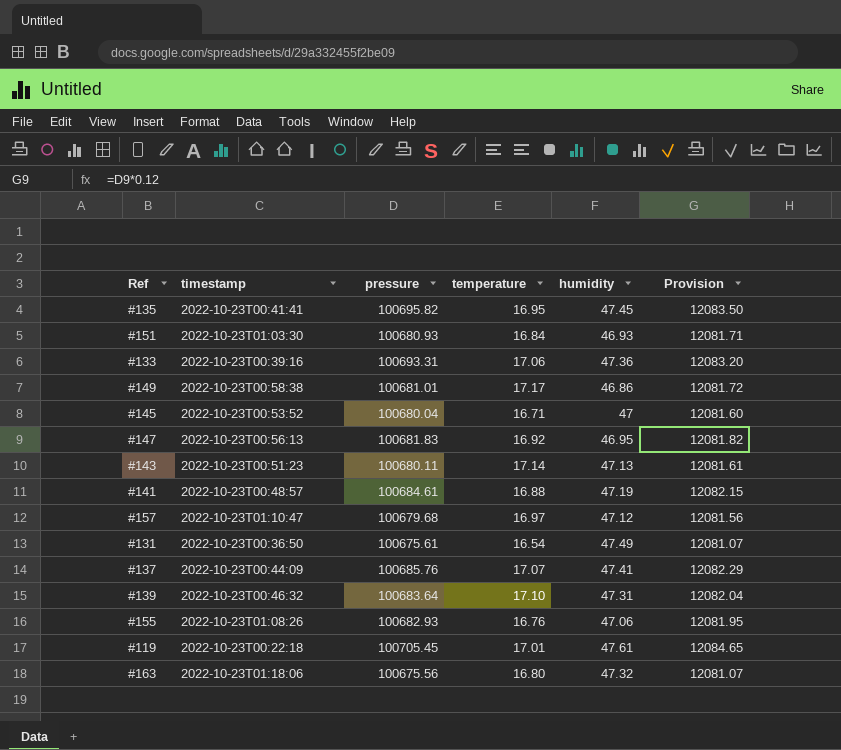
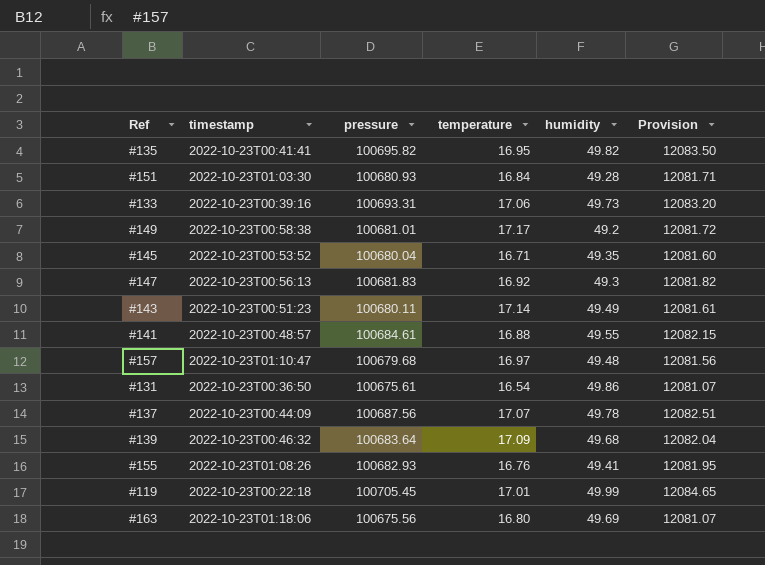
#135 | humidity: 47.45 -> 49.82
#151 | humidity: 46.93 -> 49.28
#133 | humidity: 47.36 -> 49.73
#149 | humidity: 46.86 -> 49.2
#145 | humidity: 47 -> 49.35
#147 | humidity: 46.95 -> 49.3
#143 | humidity: 47.13 -> 49.49
#141 | humidity: 47.19 -> 49.55
#157 | humidity: 47.12 -> 49.48
#131 | humidity: 47.49 -> 49.86
#137 | pressure: 100685.76 -> 100687.56
#137 | humidity: 47.41 -> 49.78
#137 | Provision: 12082.29 -> 12082.51
#139 | temperature: 17.10 -> 17.09
#139 | humidity: 47.31 -> 49.68
#155 | humidity: 47.06 -> 49.41
#119 | humidity: 47.61 -> 49.99
#163 | humidity: 47.32 -> 49.69

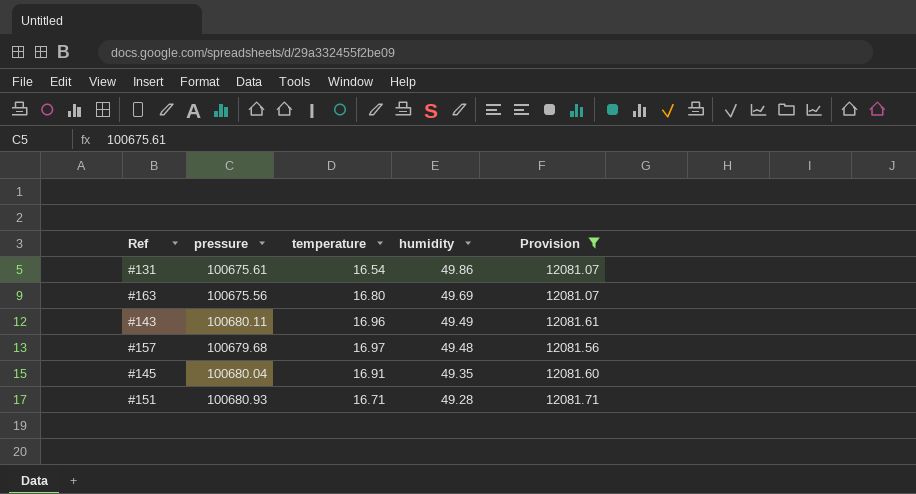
filter: none -> Provision <= 12081.71
row order: none -> humidity descending
column timestamp | position: 2 -> none
#143 | temperature: 17.14 -> 16.96
#145 | temperature: 16.71 -> 16.91
#151 | temperature: 16.84 -> 16.71

